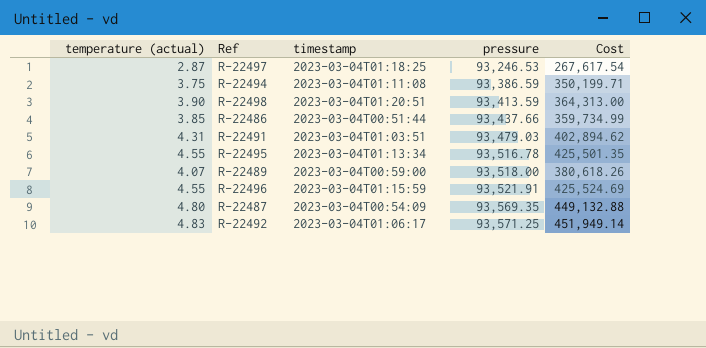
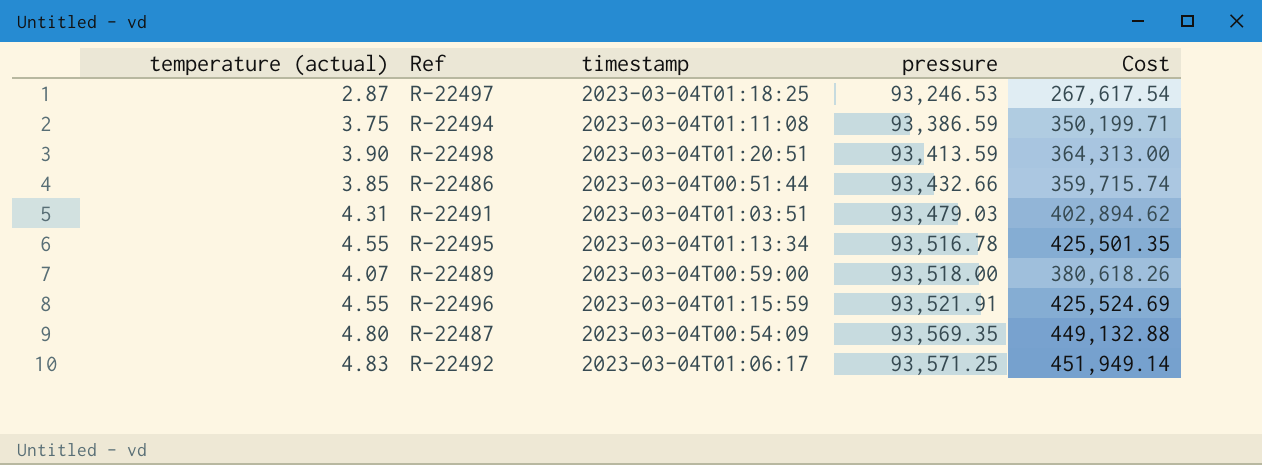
R-22486 | pressure: 93,437.66 -> 93,432.66
R-22486 | Cost: 359,734.99 -> 359,715.74

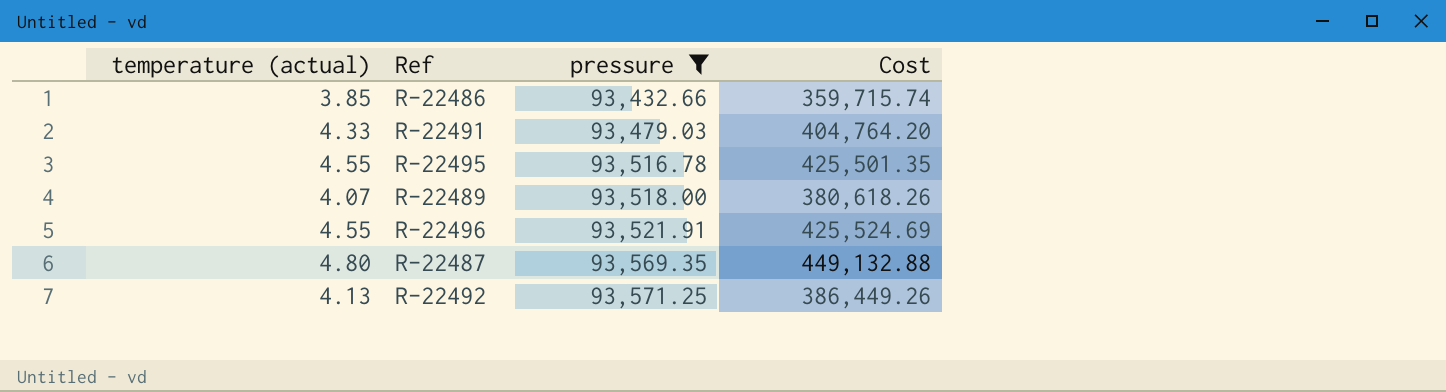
filter: none -> pressure >= 93,432.66
column timestamp | position: 3 -> none
R-22491 | temperature (actual): 4.31 -> 4.33
R-22491 | Cost: 402,894.62 -> 404,764.20
R-22492 | temperature (actual): 4.83 -> 4.13
R-22492 | Cost: 451,949.14 -> 386,449.26

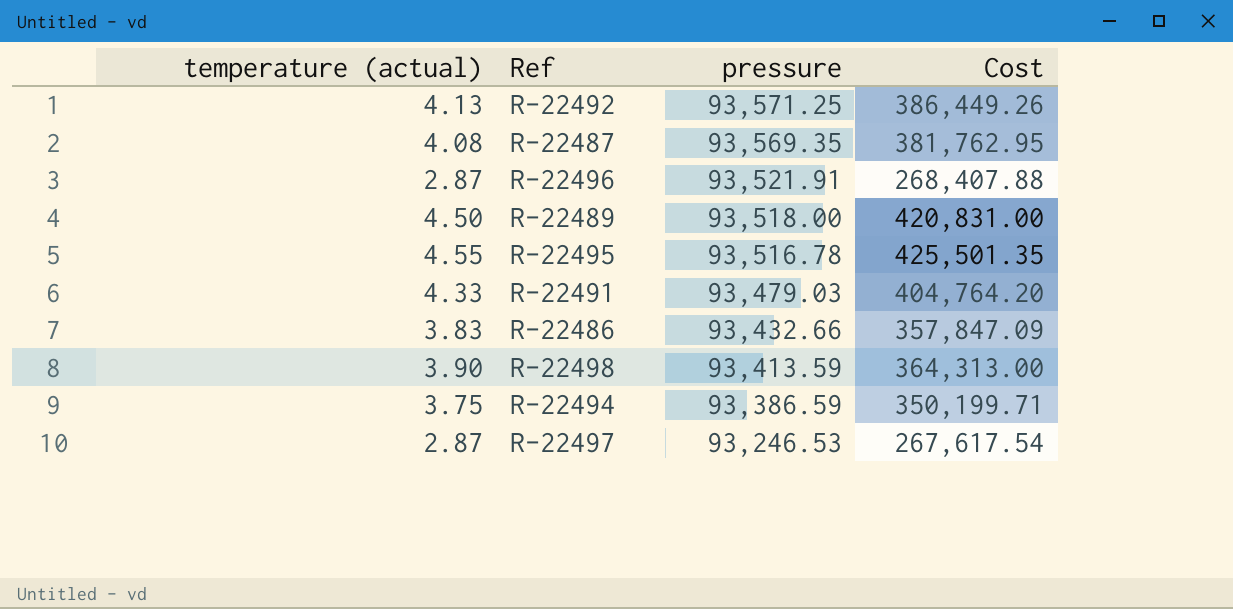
filter: pressure >= 93,432.66 -> none
row order: pressure ascending -> pressure descending
R-22487 | temperature (actual): 4.80 -> 4.08
R-22487 | Cost: 449,132.88 -> 381,762.95
R-22496 | temperature (actual): 4.55 -> 2.87
R-22496 | Cost: 425,524.69 -> 268,407.88
R-22489 | temperature (actual): 4.07 -> 4.50
R-22489 | Cost: 380,618.26 -> 420,831.00
R-22486 | temperature (actual): 3.85 -> 3.83
R-22486 | Cost: 359,715.74 -> 357,847.09

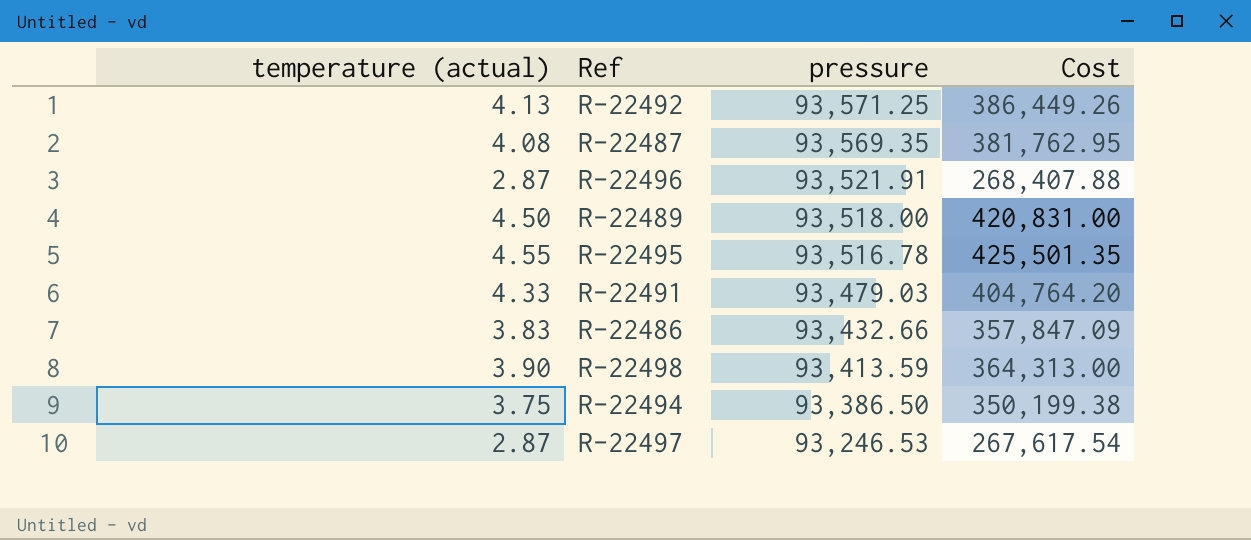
R-22494 | pressure: 93,386.59 -> 93,386.50
R-22494 | Cost: 350,199.71 -> 350,199.38

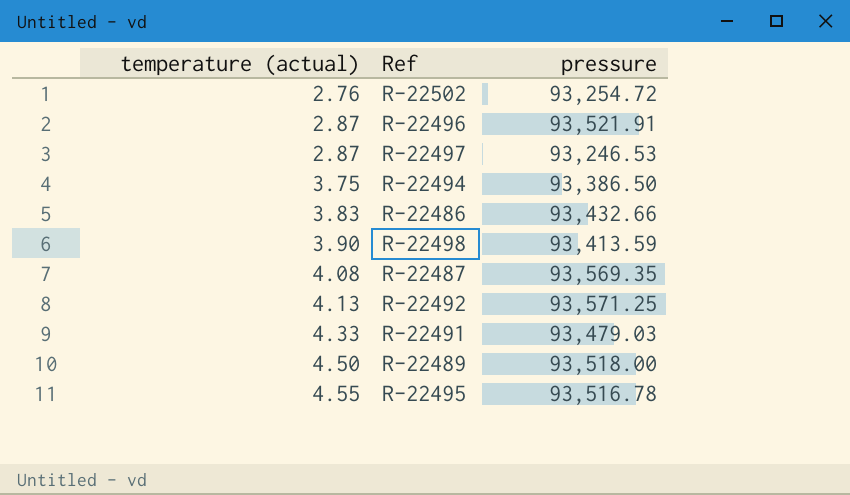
row order: pressure descending -> temperature (actual) ascending
column Cost | formula: [temperature (actual)] * [pressure] -> none
row R-22502: none -> 2.76 | 93,254.72

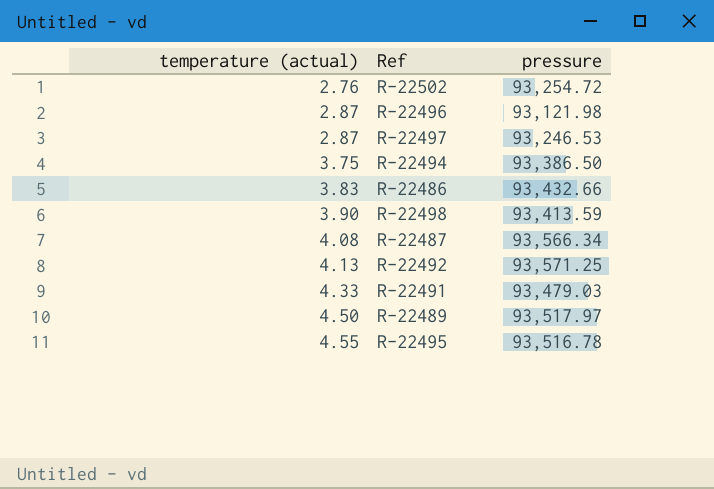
R-22496 | pressure: 93,521.91 -> 93,121.98
R-22487 | pressure: 93,569.35 -> 93,566.34
R-22489 | pressure: 93,518.00 -> 93,517.97

